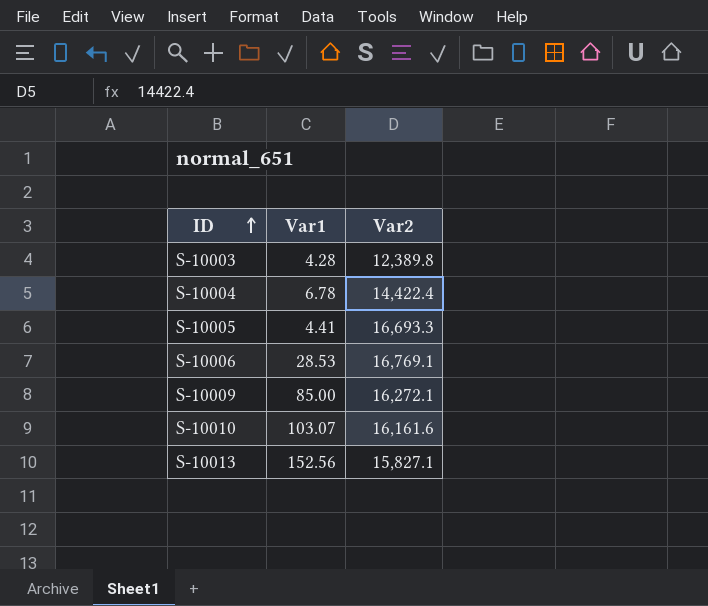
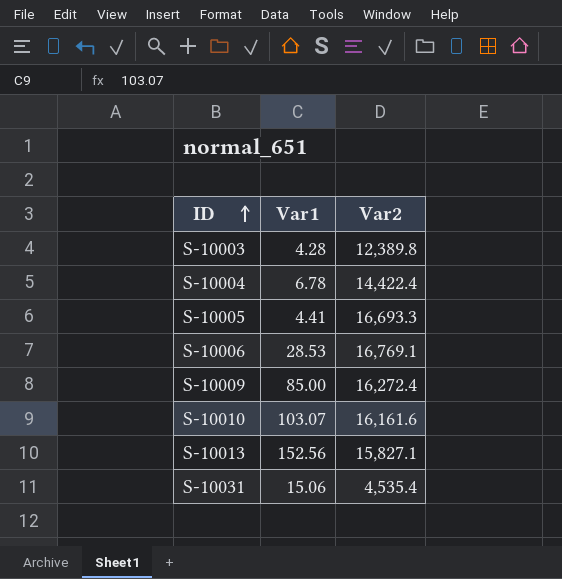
S-10009 | Var2: 16,272.1 -> 16,272.4
row S-10031: none -> 15.06 | 4,535.4

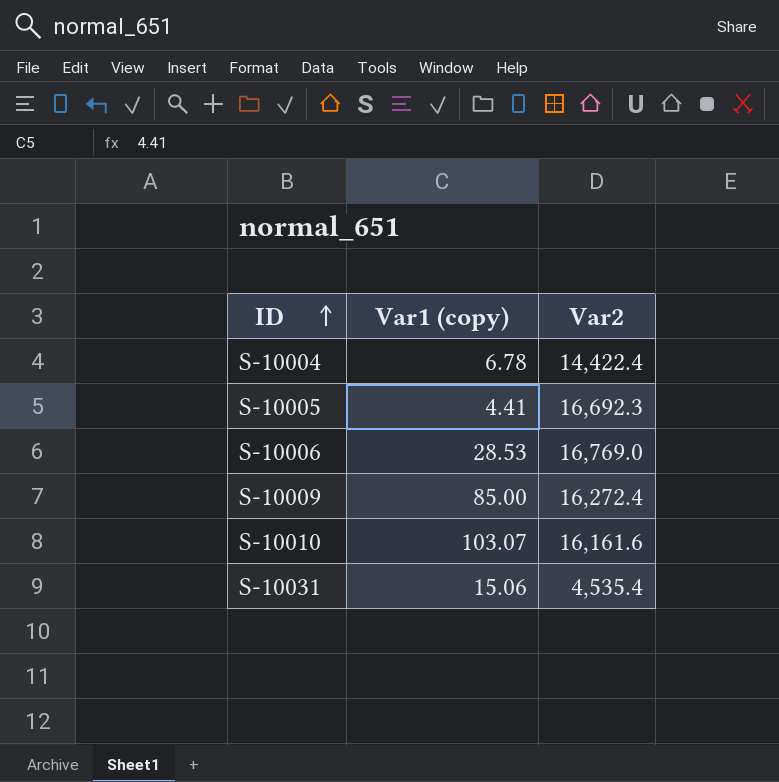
column name: Var1 -> Var1 (copy)
row S-10003: 4.28 | 12,389.8 -> none
row S-10013: 152.56 | 15,827.1 -> none
S-10005 | Var2: 16,693.3 -> 16,692.3
S-10006 | Var2: 16,769.1 -> 16,769.0

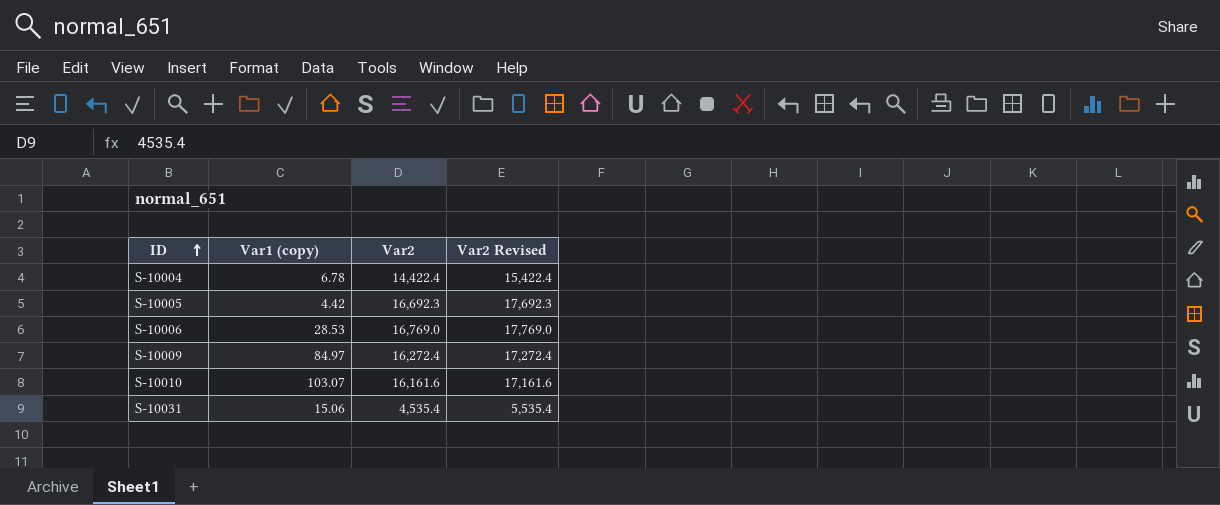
column Var2 Revised | formula: none -> [Var2] + 1000
S-10005 | Var1 (copy): 4.41 -> 4.42
S-10009 | Var1 (copy): 85.00 -> 84.97

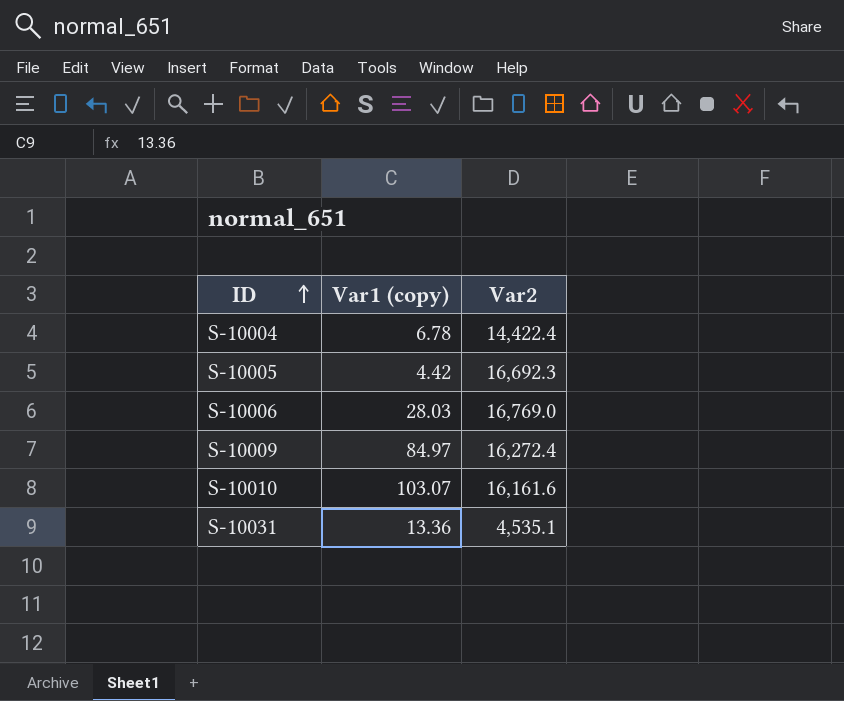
column Var2 Revised | formula: [Var2] + 1000 -> none
S-10006 | Var1 (copy): 28.53 -> 28.03
S-10031 | Var1 (copy): 15.06 -> 13.36
S-10031 | Var2: 4,535.4 -> 4,535.1

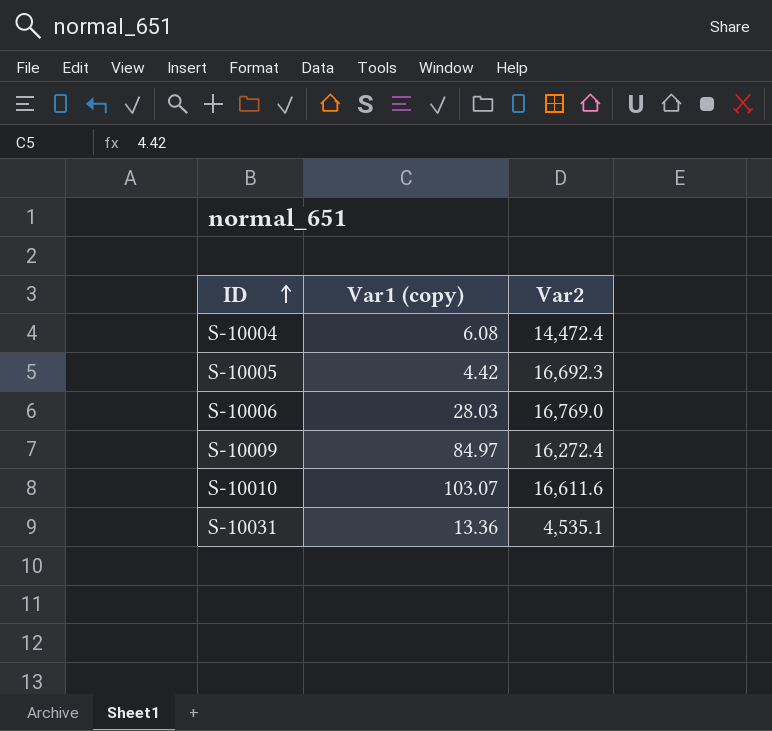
S-10004 | Var1 (copy): 6.78 -> 6.08
S-10004 | Var2: 14,422.4 -> 14,472.4
S-10010 | Var2: 16,161.6 -> 16,611.6

